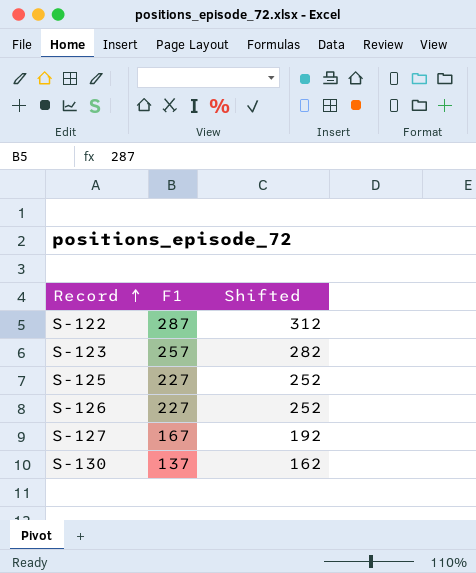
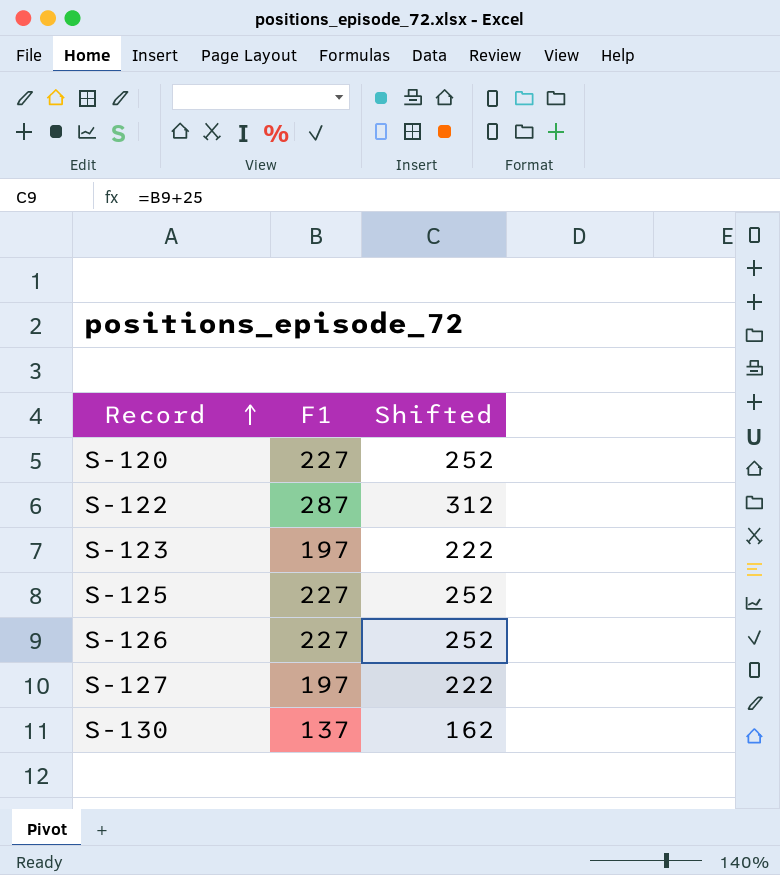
row S-120: none -> 227 | 252
S-123 | F1: 257 -> 197
S-123 | Shifted: 282 -> 222
S-127 | F1: 167 -> 197
S-127 | Shifted: 192 -> 222

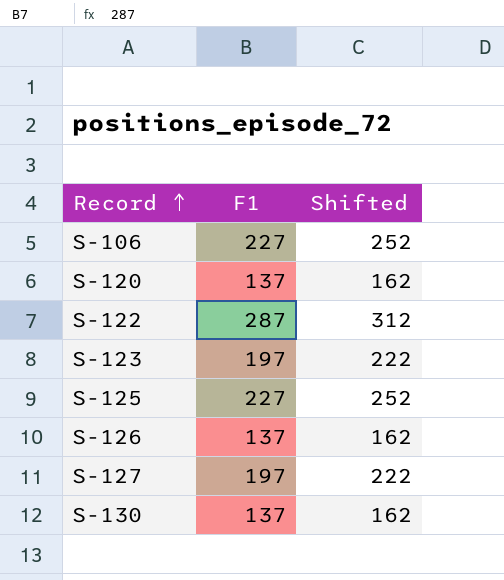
row S-106: none -> 227 | 252
S-120 | F1: 227 -> 137
S-120 | Shifted: 252 -> 162
S-126 | F1: 227 -> 137
S-126 | Shifted: 252 -> 162

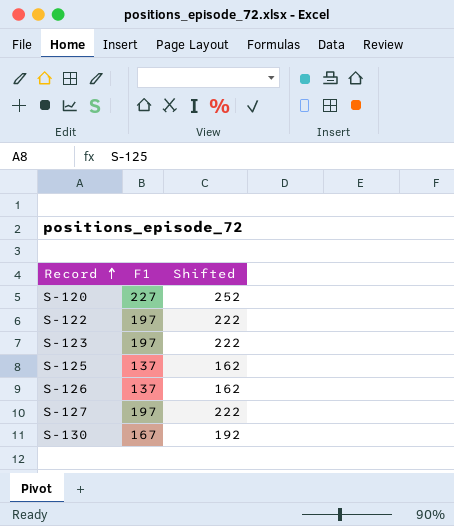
row S-106: 227 | 252 -> none
S-120 | F1: 137 -> 227
S-120 | Shifted: 162 -> 252
S-122 | F1: 287 -> 197
S-122 | Shifted: 312 -> 222
S-125 | F1: 227 -> 137
S-125 | Shifted: 252 -> 162
S-130 | F1: 137 -> 167
S-130 | Shifted: 162 -> 192

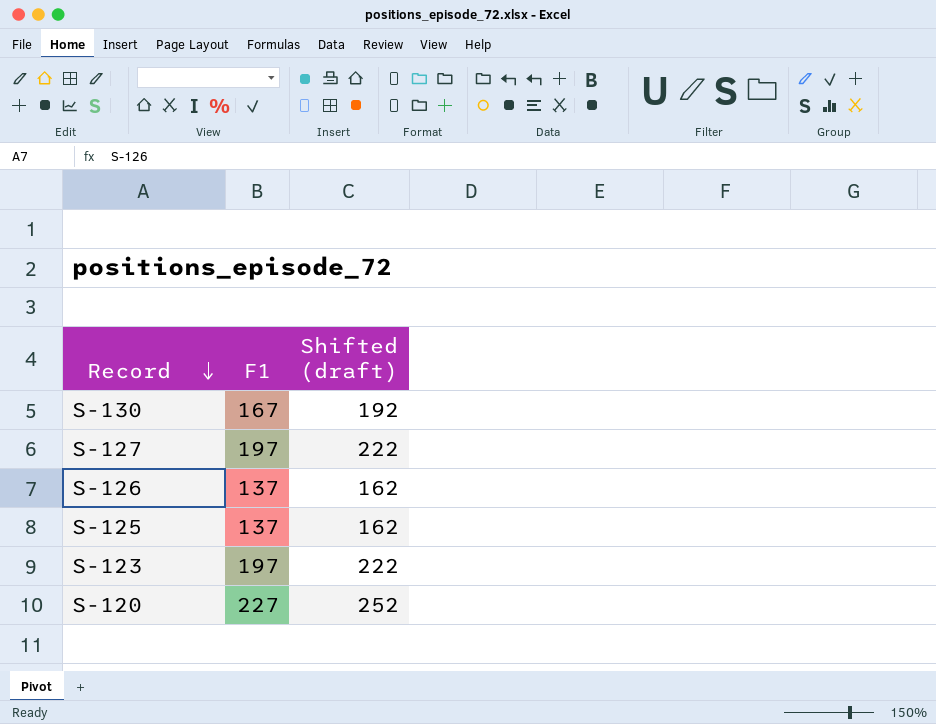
row order: Record ascending -> Record descending
column name: Shifted -> Shifted (draft)
row S-122: 197 | 222 -> none

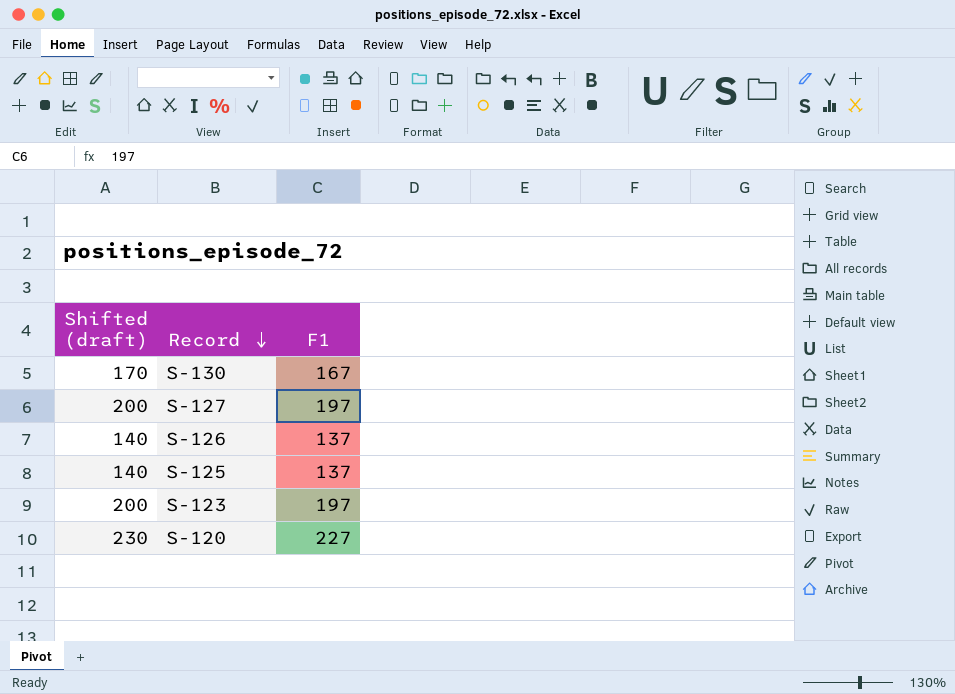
column Shifted (draft) | formula: [F1] + 25 -> [F1] + 3
column Shifted (draft) | position: 3 -> 1

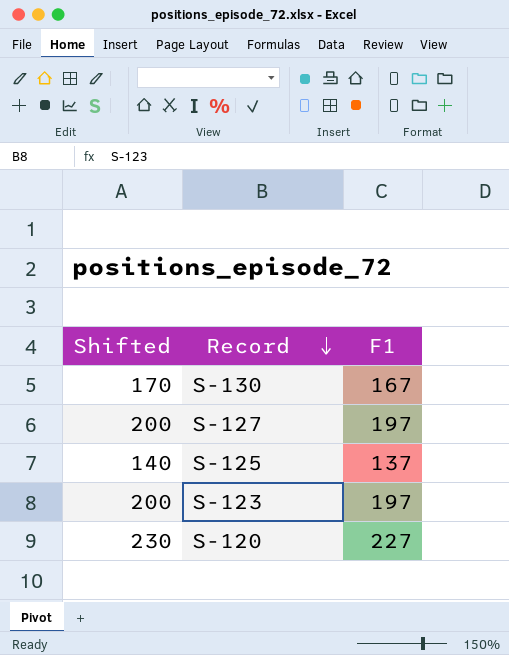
column name: Shifted (draft) -> Shifted
row S-126: 140 | 137 -> none

